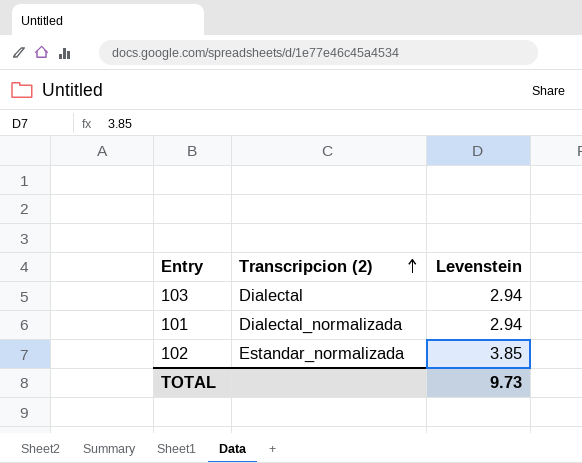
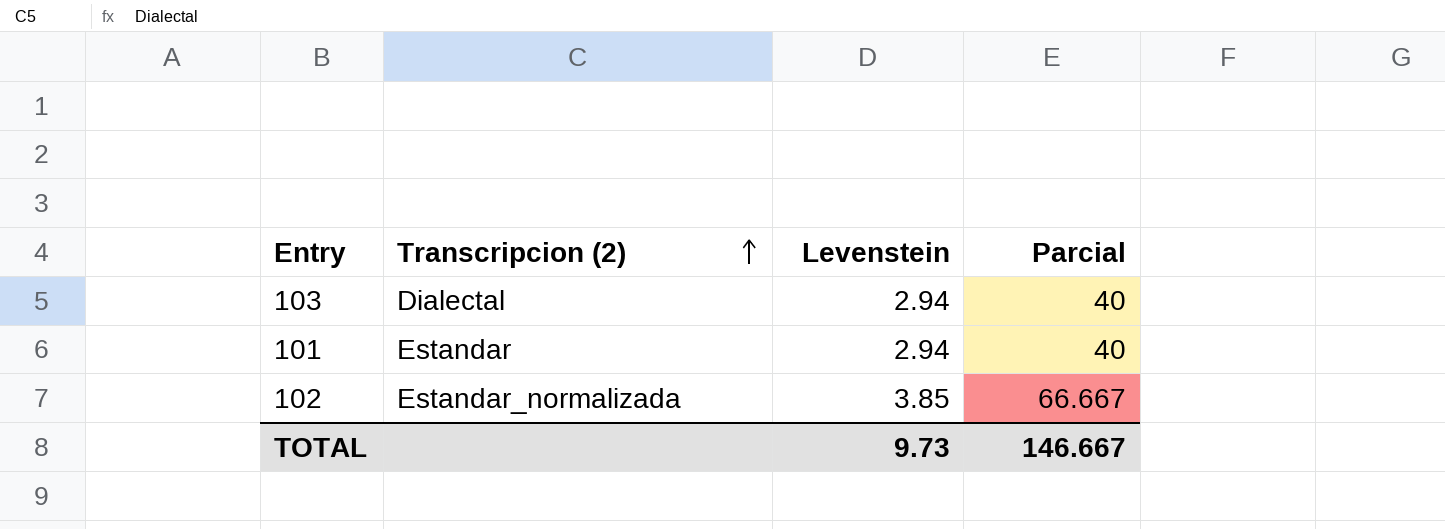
column Parcial | position: none -> 4
101 | Transcripcion (2): Dialectal_normalizada -> Estandar

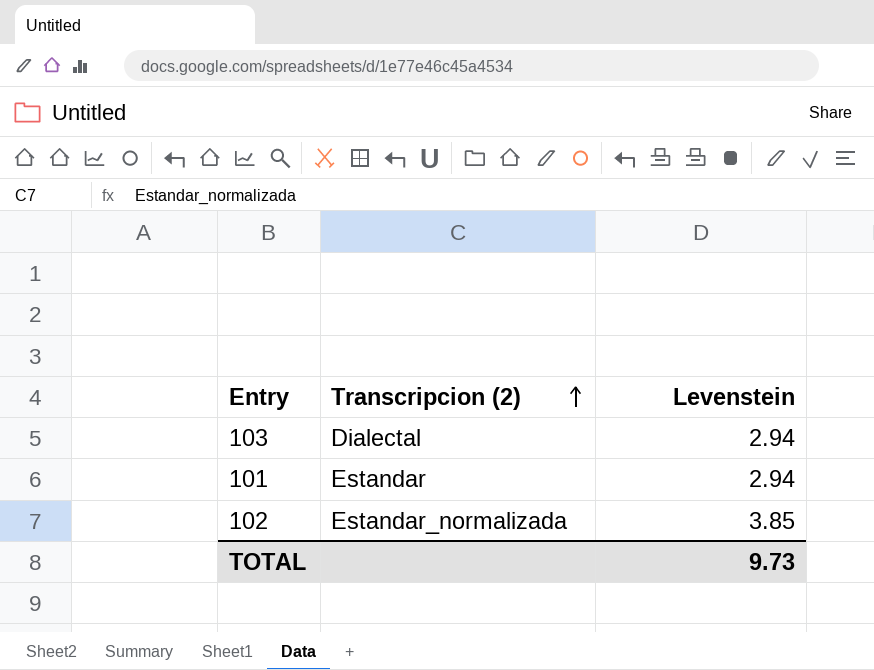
column Parcial | position: 4 -> none

